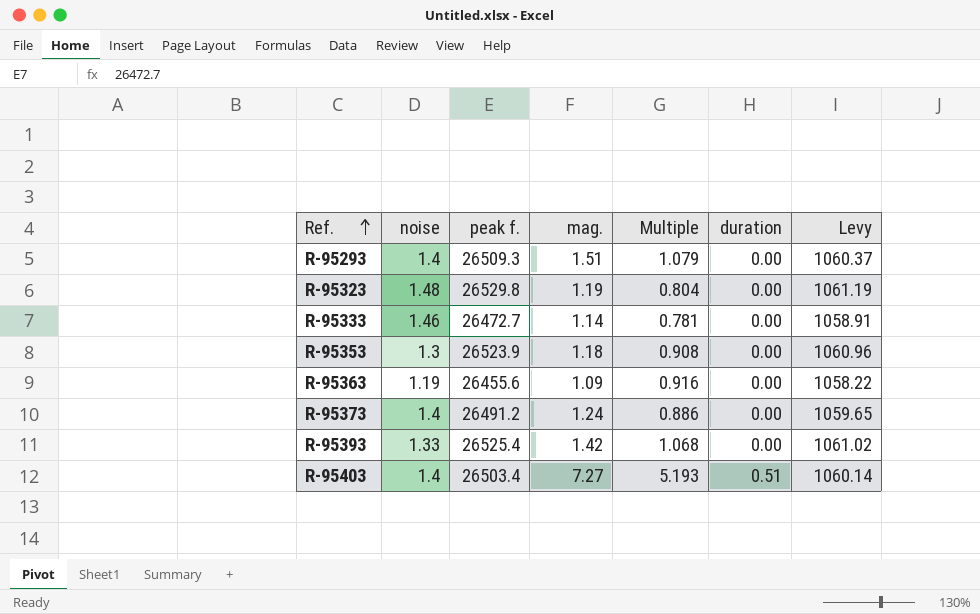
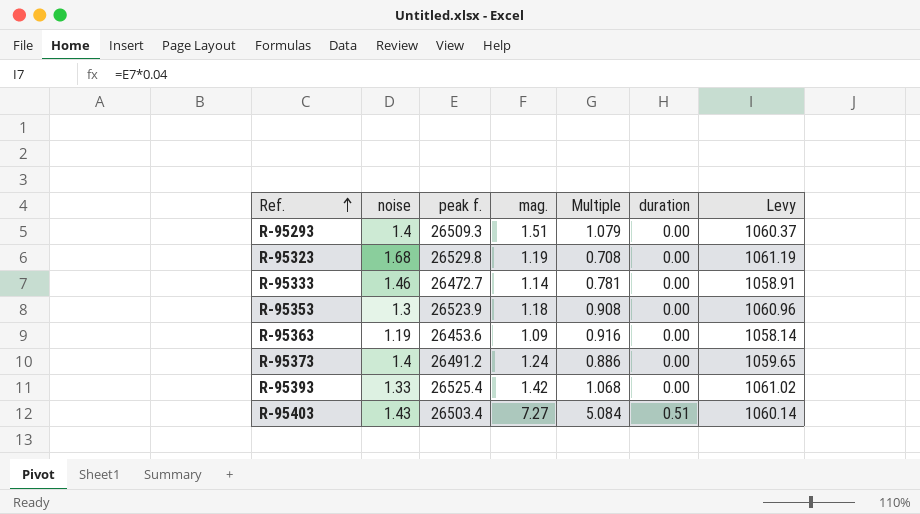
R-95323 | noise: 1.48 -> 1.68
R-95323 | Multiple: 0.804 -> 0.708
R-95363 | peak f.: 26455.6 -> 26453.6
R-95363 | Levy: 1058.22 -> 1058.14
R-95403 | noise: 1.4 -> 1.43
R-95403 | Multiple: 5.193 -> 5.084

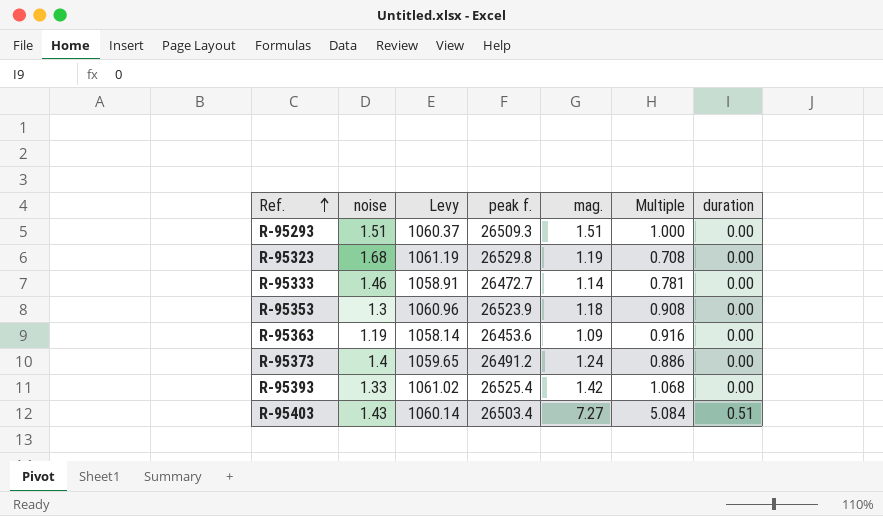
column Levy | position: 7 -> 3
R-95293 | noise: 1.4 -> 1.51
R-95293 | Multiple: 1.079 -> 1.000

